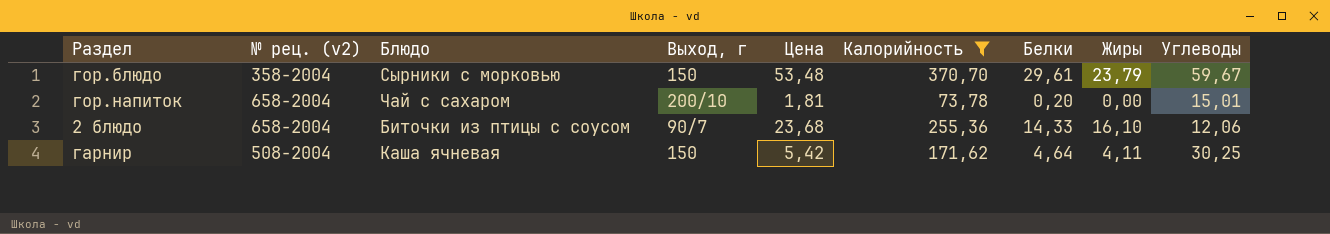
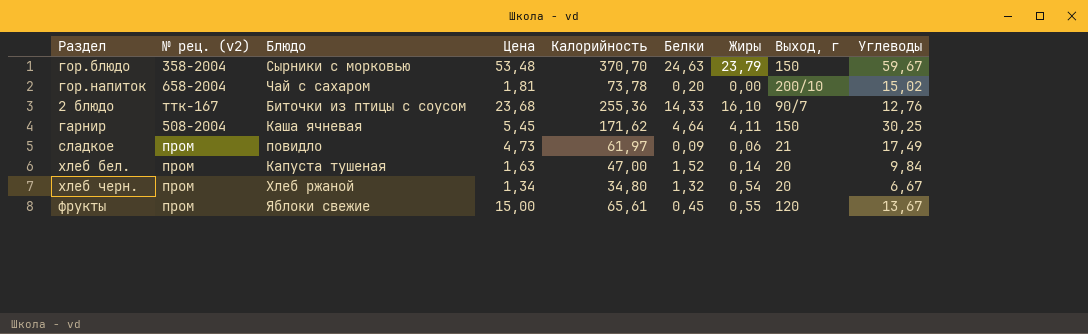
filter: Калорийность >= 73,78 -> none
column Выход, г | position: 4 -> 8
гор.блюдо | Белки: 29,61 -> 24,63
гор.напиток | Углеводы: 15,01 -> 15,02
2 блюдо | № рец. (v2): 658-2004 -> ттк-167
2 блюдо | Углеводы: 12,06 -> 12,76
гарнир | Цена: 5,42 -> 5,45

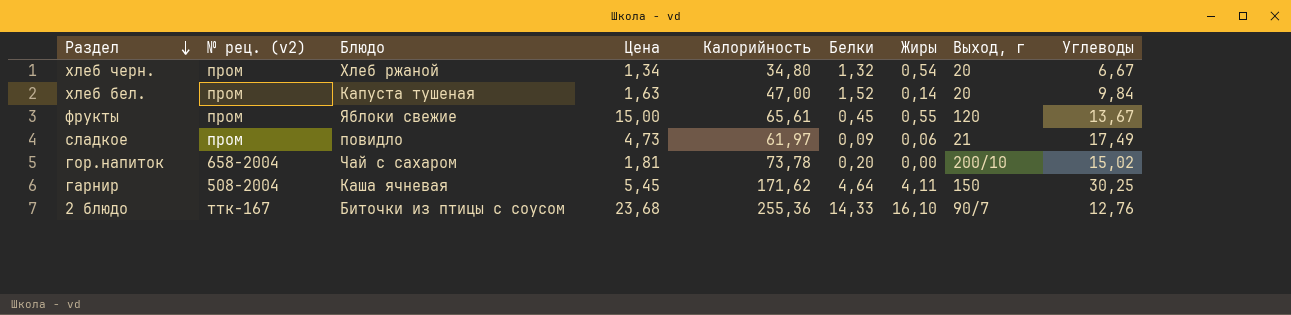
row order: none -> Раздел descending
row гор.блюдо: 358-2004 | Сырники с морковью | 53,48 | 370,70 | 24,63 | 23,79 | 150 | 59,67 -> none

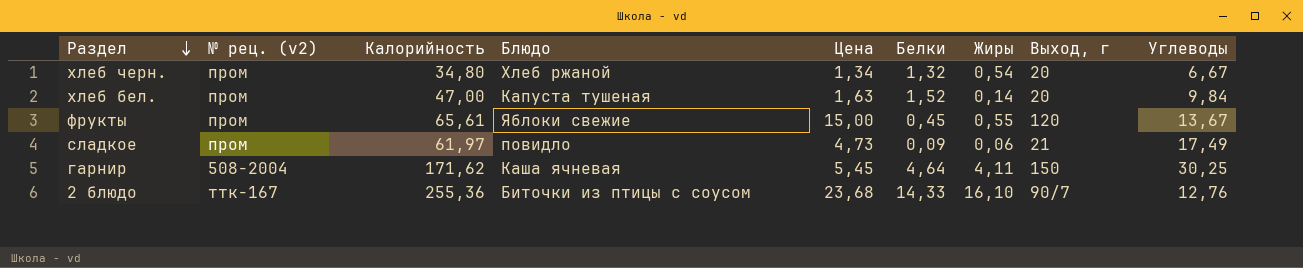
column Калорийность | position: 5 -> 3
row гор.напиток: 658-2004 | Чай с сахаром | 1,81 | 73,78 | 0,20 | 0,00 | 200/10 | 15,02 -> none

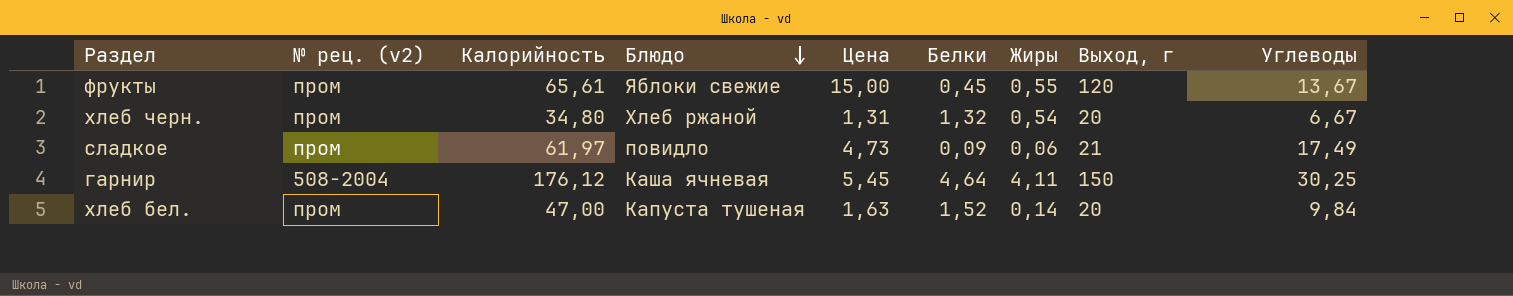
row order: Раздел descending -> Блюдо descending
row 2 блюдо: ттк-167 | 255,36 | Биточки из птицы с соусом | 23,68 | 14,33 | 16,10 | 90/7 | 12,76 -> none
хлеб черн. | Цена: 1,34 -> 1,31
гарнир | Калорийность: 171,62 -> 176,12

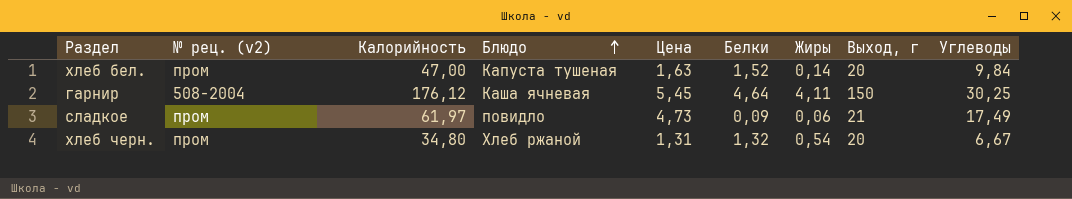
row order: Блюдо descending -> Блюдо ascending
row фрукты: пром | 65,61 | Яблоки свежие | 15,00 | 0,45 | 0,55 | 120 | 13,67 -> none

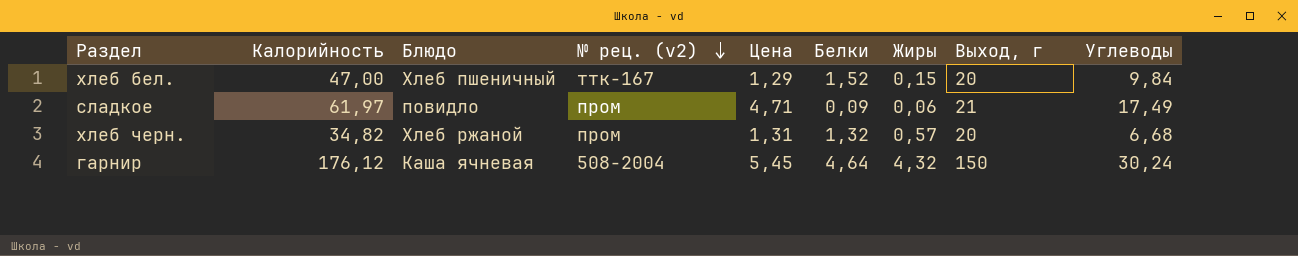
row order: Блюдо ascending -> № рец. (v2) descending
column № рец. (v2) | position: 2 -> 4
хлеб бел. | Блюдо: Капуста тушеная -> Хлеб пшеничный
хлеб бел. | № рец. (v2): пром -> ттк-167
хлеб бел. | Цена: 1,63 -> 1,29
хлеб бел. | Жиры: 0,14 -> 0,15
сладкое | Цена: 4,73 -> 4,71
хлеб черн. | Калорийность: 34,80 -> 34,82
хлеб черн. | Жиры: 0,54 -> 0,57
хлеб черн. | Углеводы: 6,67 -> 6,68
гарнир | Жиры: 4,11 -> 4,32
гарнир | Углеводы: 30,25 -> 30,24

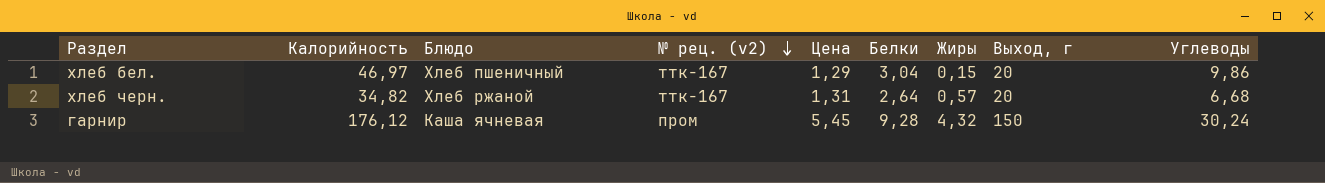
row сладкое: 61,97 | повидло | пром | 4,71 | 0,09 | 0,06 | 21 | 17,49 -> none
хлеб бел. | Калорийность: 47,00 -> 46,97
хлеб бел. | Белки: 1,52 -> 3,04
хлеб бел. | Углеводы: 9,84 -> 9,86
хлеб черн. | № рец. (v2): пром -> ттк-167
хлеб черн. | Белки: 1,32 -> 2,64
гарнир | № рец. (v2): 508-2004 -> пром
гарнир | Белки: 4,64 -> 9,28

